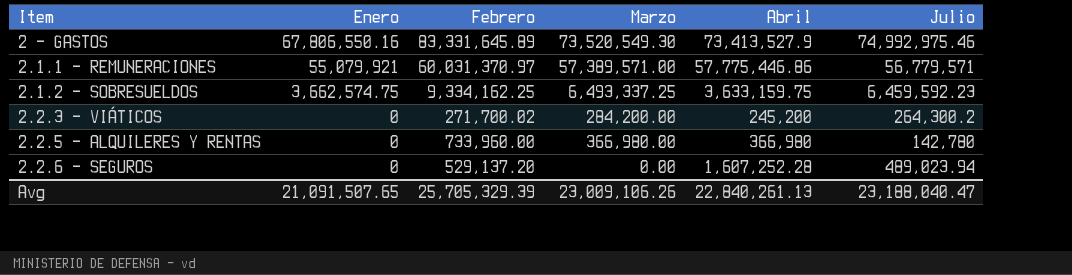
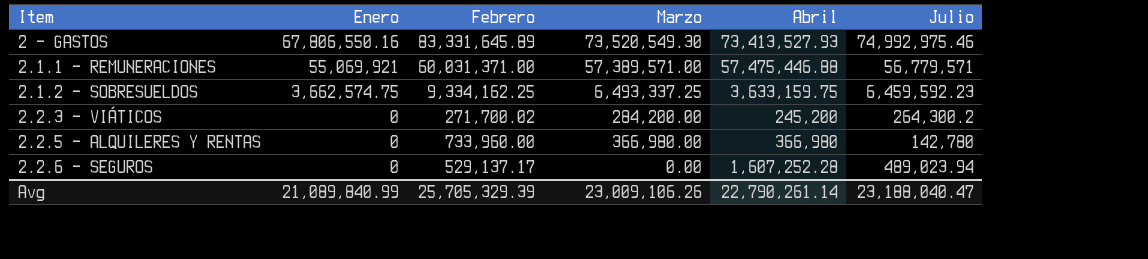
2 - GASTOS | Abril: 73,413,527.9 -> 73,413,527.93
2.1.1 - REMUNERACIONES | Enero: 55,079,921 -> 55,069,921
2.1.1 - REMUNERACIONES | Febrero: 60,031,370.97 -> 60,031,371.00
2.1.1 - REMUNERACIONES | Abril: 57,775,446.86 -> 57,475,446.88
2.2.6 - SEGUROS | Febrero: 529,137.20 -> 529,137.17
Avg | Enero: 21,091,507.65 -> 21,089,840.99
Avg | Abril: 22,840,261.13 -> 22,790,261.14

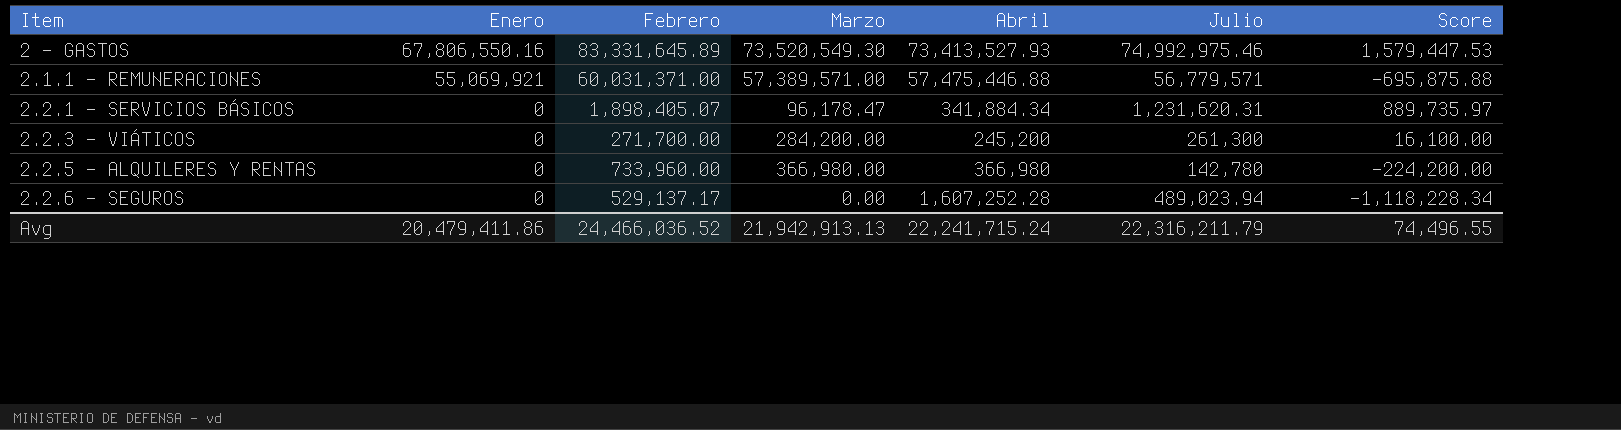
column Score | formula: none -> [Julio] - [Abril]
row 2.1.2 - SOBRESUELDOS: 3,662,574.75 | 9,334,162.25 | 6,493,337.25 | 3,633,159.75 | 6,459,592.23 -> none
row 2.2.1 - SERVICIOS BÁSICOS: none -> 0 | 1,898,405.07 | 96,178.47 | 341,884.34 | 1,231,620.31 | 889,735.97
2.2.3 - VIÁTICOS | Febrero: 271,700.02 -> 271,700.00
2.2.3 - VIÁTICOS | Julio: 264,300.2 -> 261,300
Avg | Enero: 21,089,840.99 -> 20,479,411.86
Avg | Febrero: 25,705,329.39 -> 24,466,036.52
Avg | Marzo: 23,009,106.26 -> 21,942,913.13
Avg | Abril: 22,790,261.14 -> 22,241,715.24
Avg | Julio: 23,188,040.47 -> 22,316,211.79

